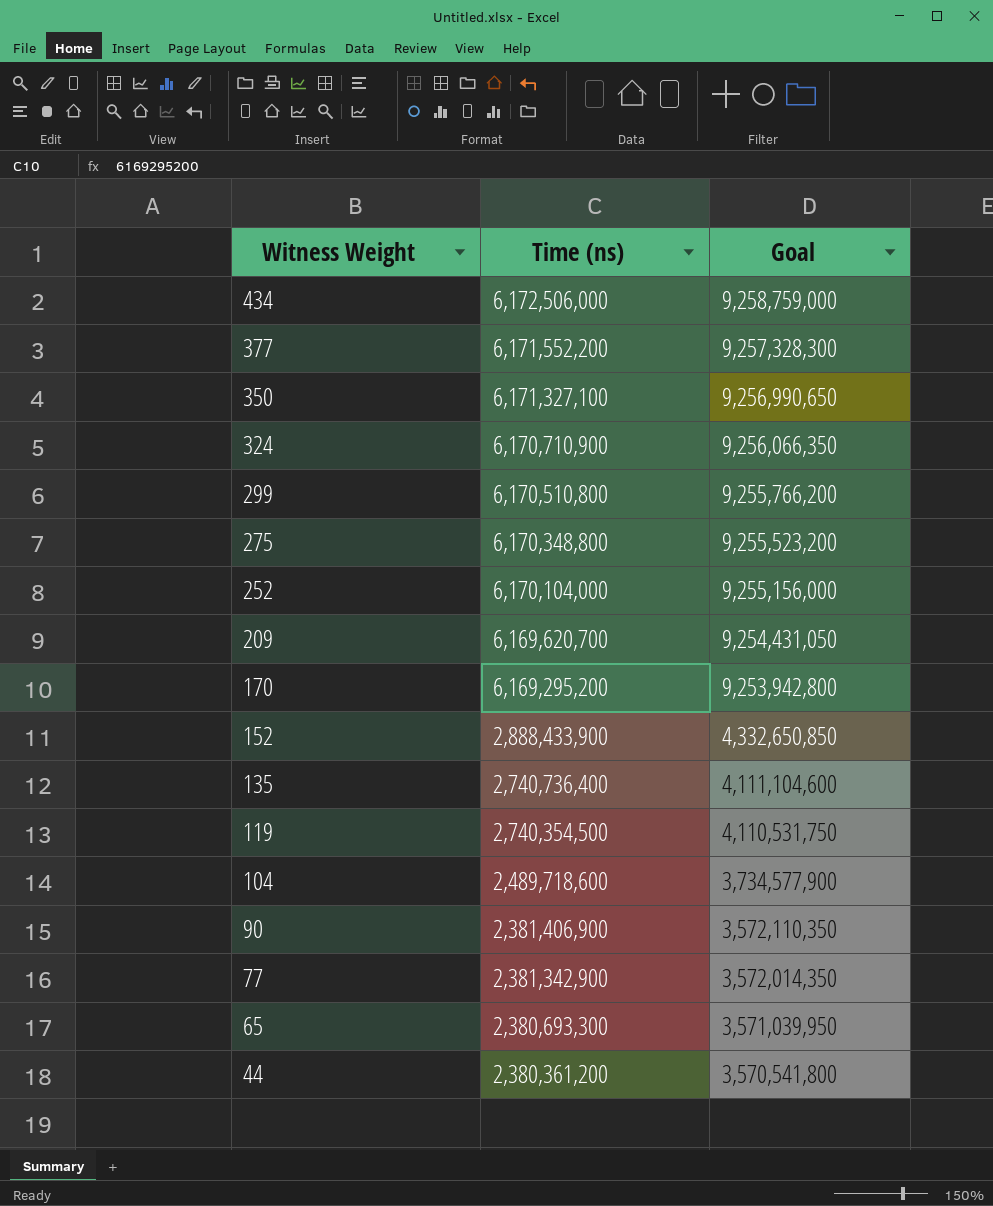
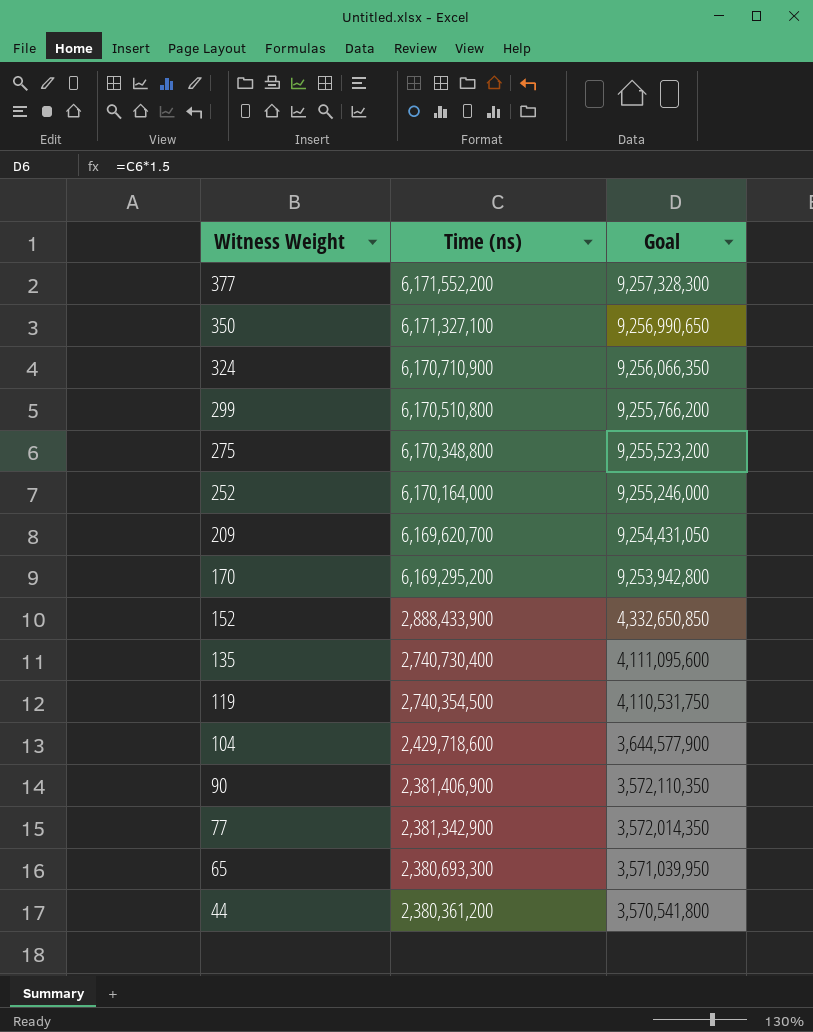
row 434: 6,172,506,000 | 9,258,759,000 -> none
252 | Time (ns): 6,170,104,000 -> 6,170,164,000
252 | Goal: 9,255,156,000 -> 9,255,246,000
135 | Time (ns): 2,740,736,400 -> 2,740,730,400
135 | Goal: 4,111,104,600 -> 4,111,095,600
104 | Time (ns): 2,489,718,600 -> 2,429,718,600
104 | Goal: 3,734,577,900 -> 3,644,577,900

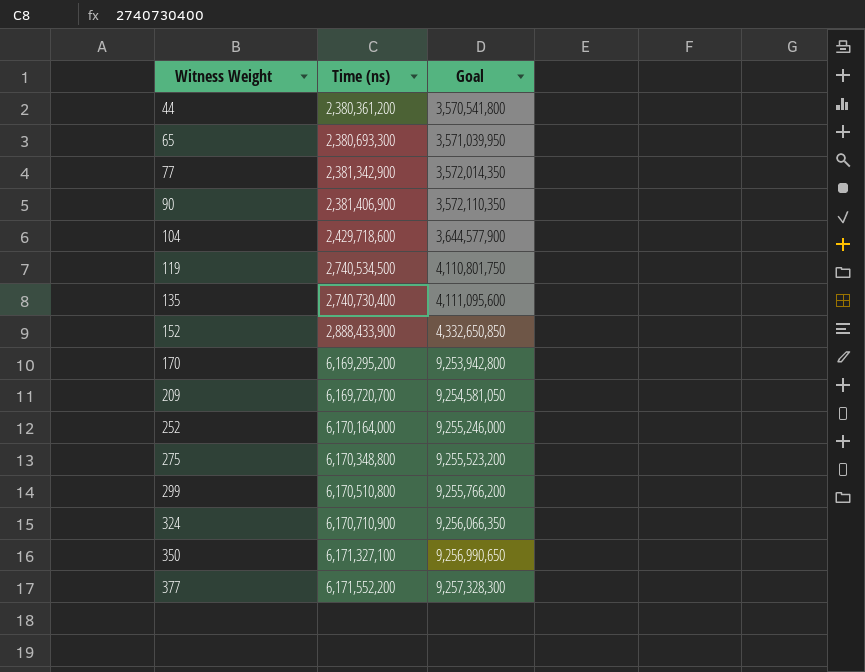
row order: Witness Weight descending -> Witness Weight ascending
119 | Time (ns): 2,740,354,500 -> 2,740,534,500
119 | Goal: 4,110,531,750 -> 4,110,801,750
209 | Time (ns): 6,169,620,700 -> 6,169,720,700
209 | Goal: 9,254,431,050 -> 9,254,581,050

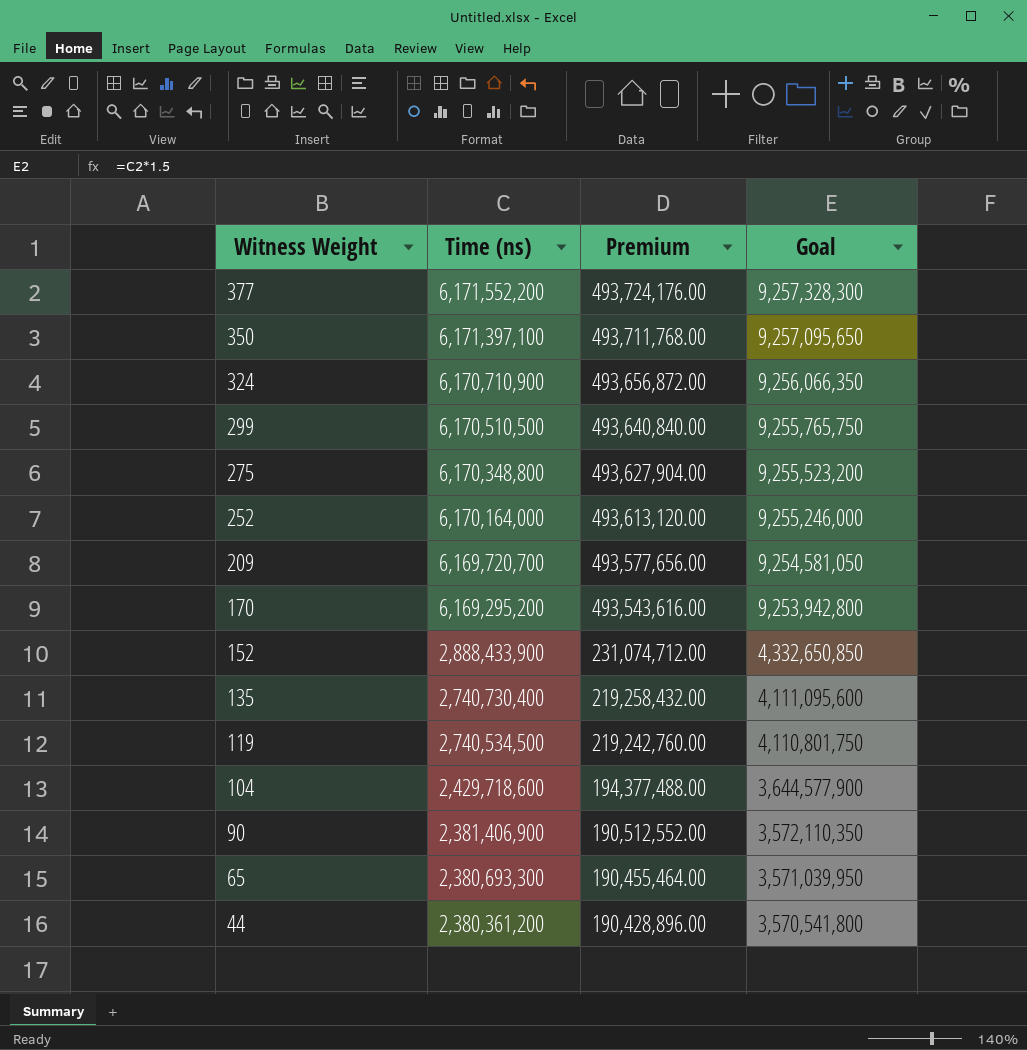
row order: Witness Weight ascending -> Witness Weight descending
column Premium | formula: none -> [Time (ns)] * 0.08
row 77: 2,381,342,900 | 3,572,014,350 -> none
350 | Time (ns): 6,171,327,100 -> 6,171,397,100
350 | Goal: 9,256,990,650 -> 9,257,095,650
299 | Time (ns): 6,170,510,800 -> 6,170,510,500
299 | Goal: 9,255,766,200 -> 9,255,765,750

